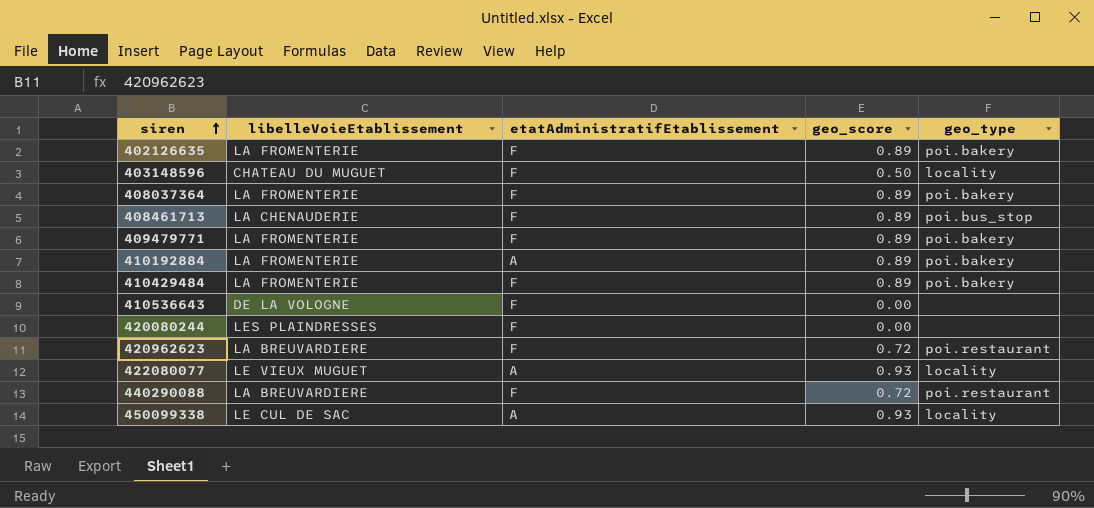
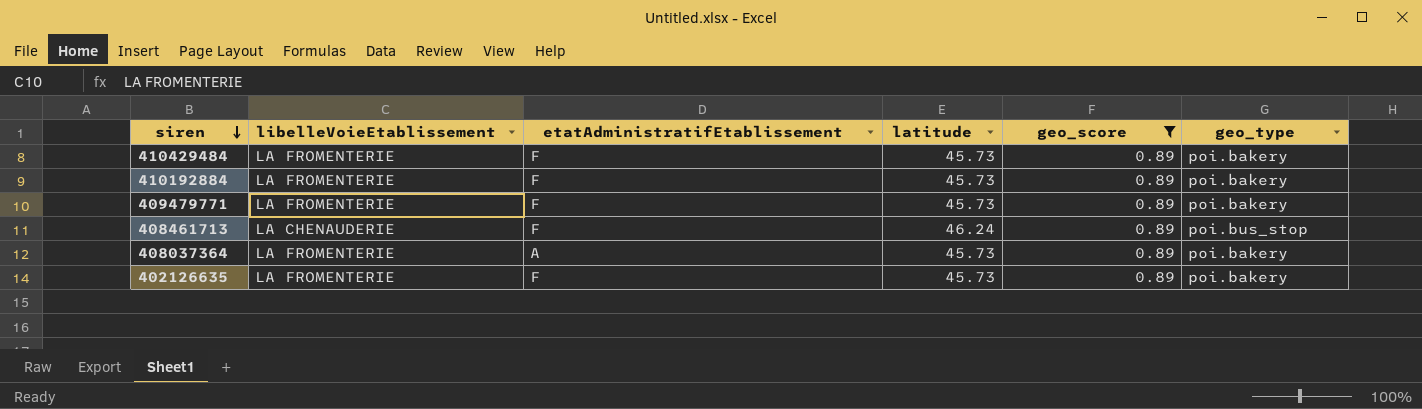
filter: none -> geo_score = 0.89
row order: siren ascending -> siren descending
column latitude | position: none -> 4
410192884 | etatAdministratifEtablissement: A -> F
408037364 | etatAdministratifEtablissement: F -> A

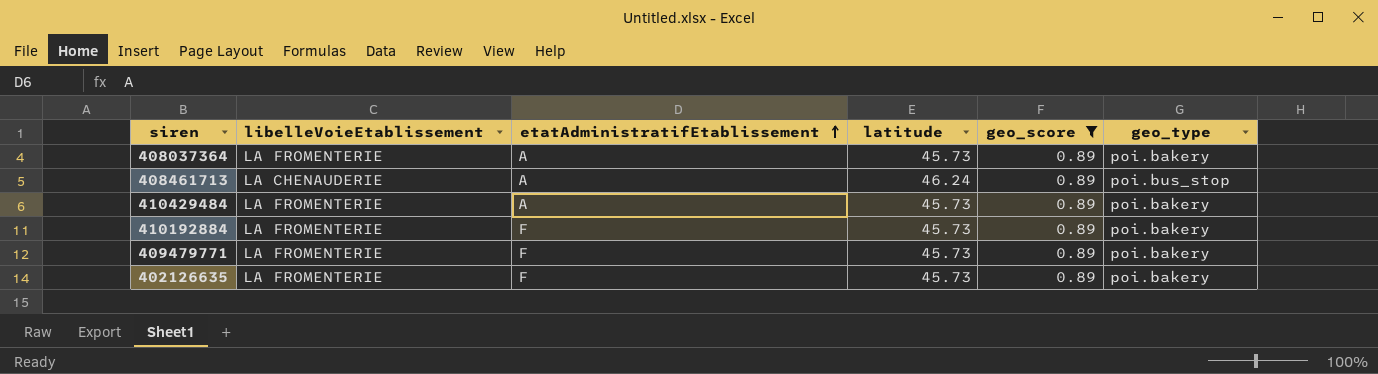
row order: siren descending -> etatAdministratifEtablissement ascending
408461713 | etatAdministratifEtablissement: F -> A
410429484 | etatAdministratifEtablissement: F -> A

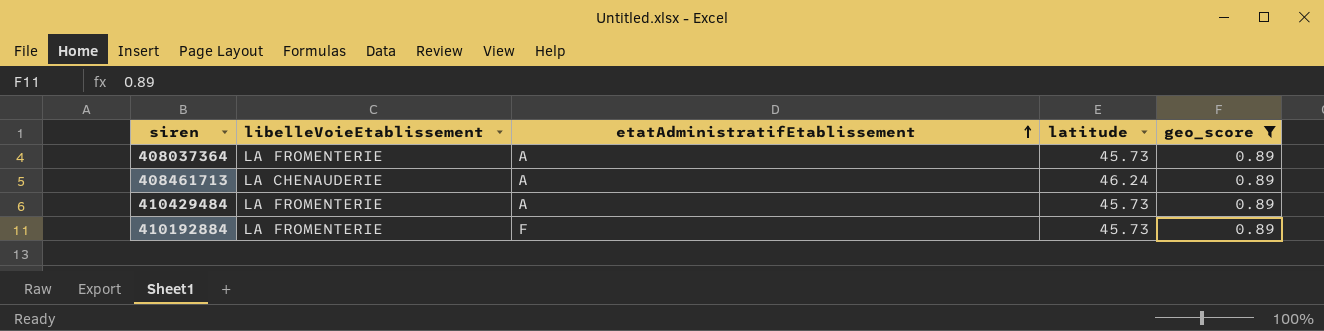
column geo_type | position: 6 -> none
row 409479771: LA FROMENTERIE | F | 45.73 | 0.89 | poi.bakery -> none
row 402126635: LA FROMENTERIE | F | 45.73 | 0.89 | poi.bakery -> none

